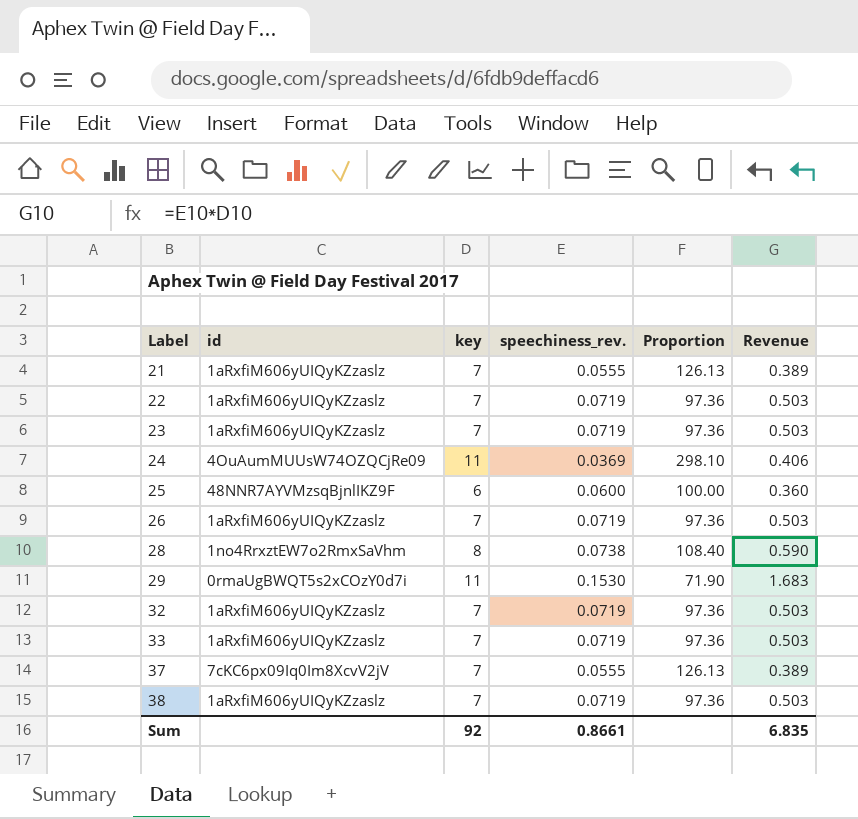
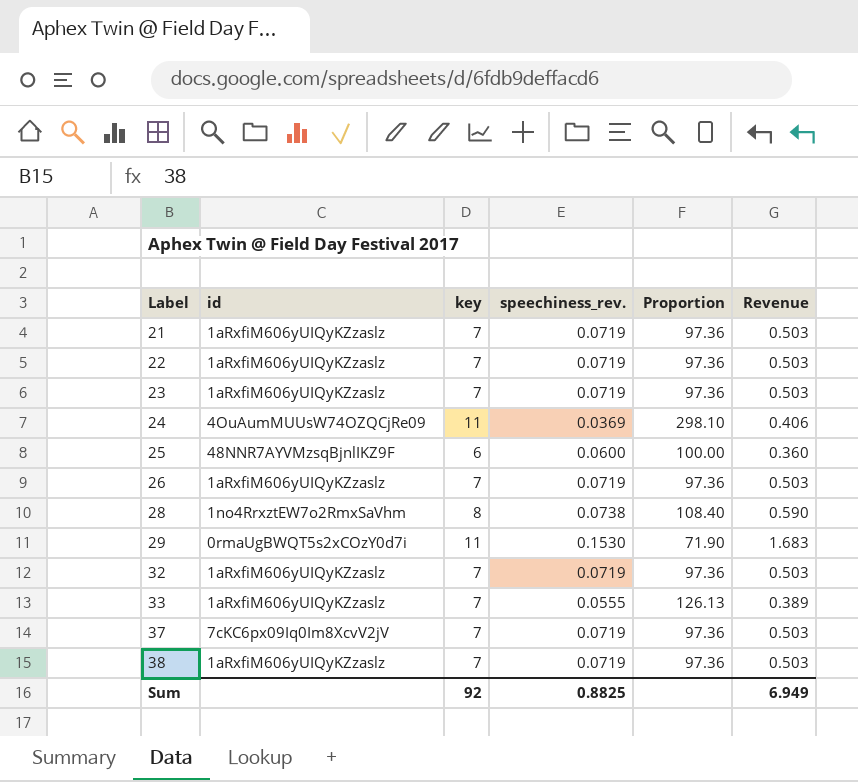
21 | speechiness_rev.: 0.0555 -> 0.0719
21 | Proportion: 126.13 -> 97.36
21 | Revenue: 0.389 -> 0.503
33 | speechiness_rev.: 0.0719 -> 0.0555
33 | Proportion: 97.36 -> 126.13
33 | Revenue: 0.503 -> 0.389
37 | speechiness_rev.: 0.0555 -> 0.0719
37 | Proportion: 126.13 -> 97.36
37 | Revenue: 0.389 -> 0.503
Sum | speechiness_rev.: 0.8661 -> 0.8825
Sum | Revenue: 6.835 -> 6.949

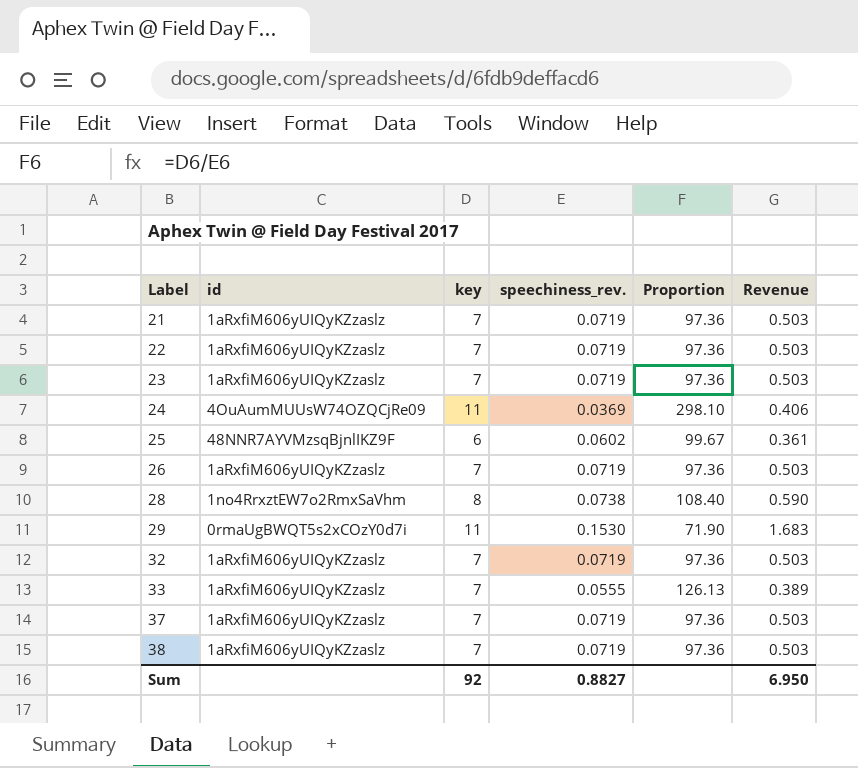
25 | speechiness_rev.: 0.0600 -> 0.0602
25 | Proportion: 100.00 -> 99.67
25 | Revenue: 0.360 -> 0.361
37 | id: 7cKC6px09Iq0Im8XcvV2jV -> 1aRxfiM606yUIQyKZzaslz
Sum | speechiness_rev.: 0.8825 -> 0.8827
Sum | Revenue: 6.949 -> 6.950

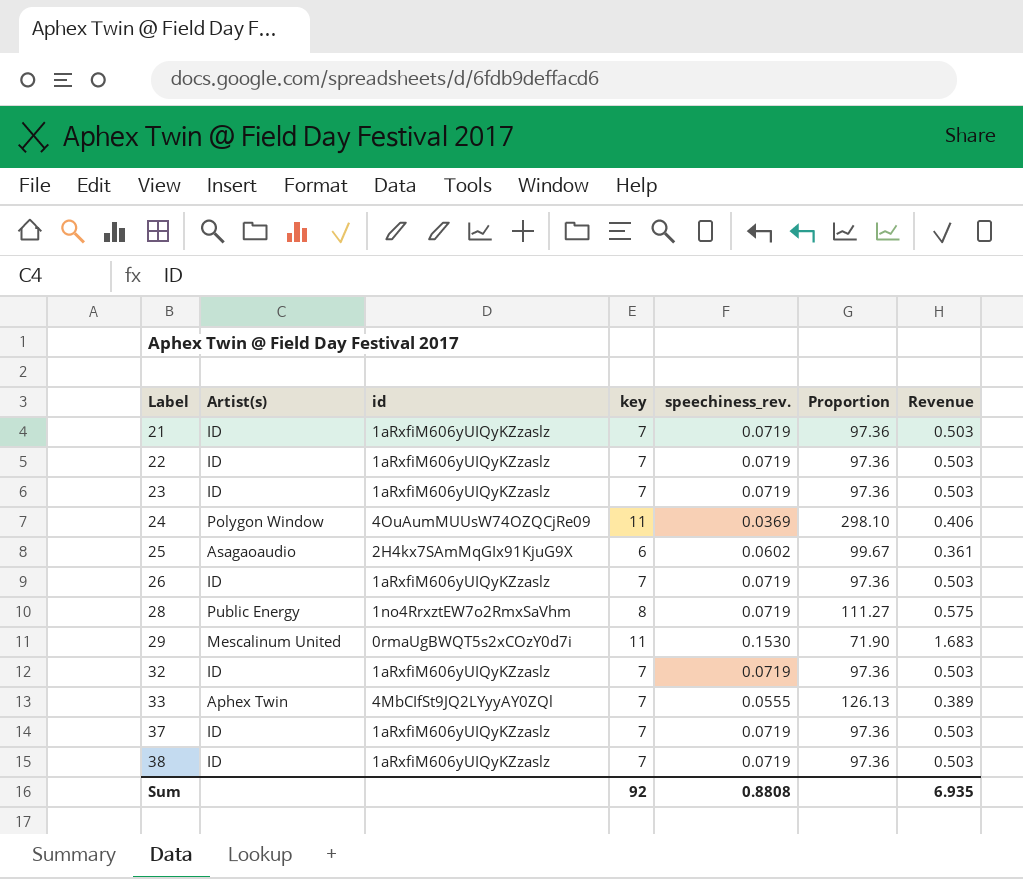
column Artist(s) | position: none -> 2
25 | id: 48NNR7AYVMzsqBjnlIKZ9F -> 2H4kx7SAmMqGIx91KjuG9X
28 | speechiness_rev.: 0.0738 -> 0.0719
28 | Proportion: 108.40 -> 111.27
28 | Revenue: 0.590 -> 0.575
33 | id: 1aRxfiM606yUIQyKZzaslz -> 4MbCIfSt9JQ2LYyyAY0ZQl
Sum | speechiness_rev.: 0.8827 -> 0.8808
Sum | Revenue: 6.950 -> 6.935

